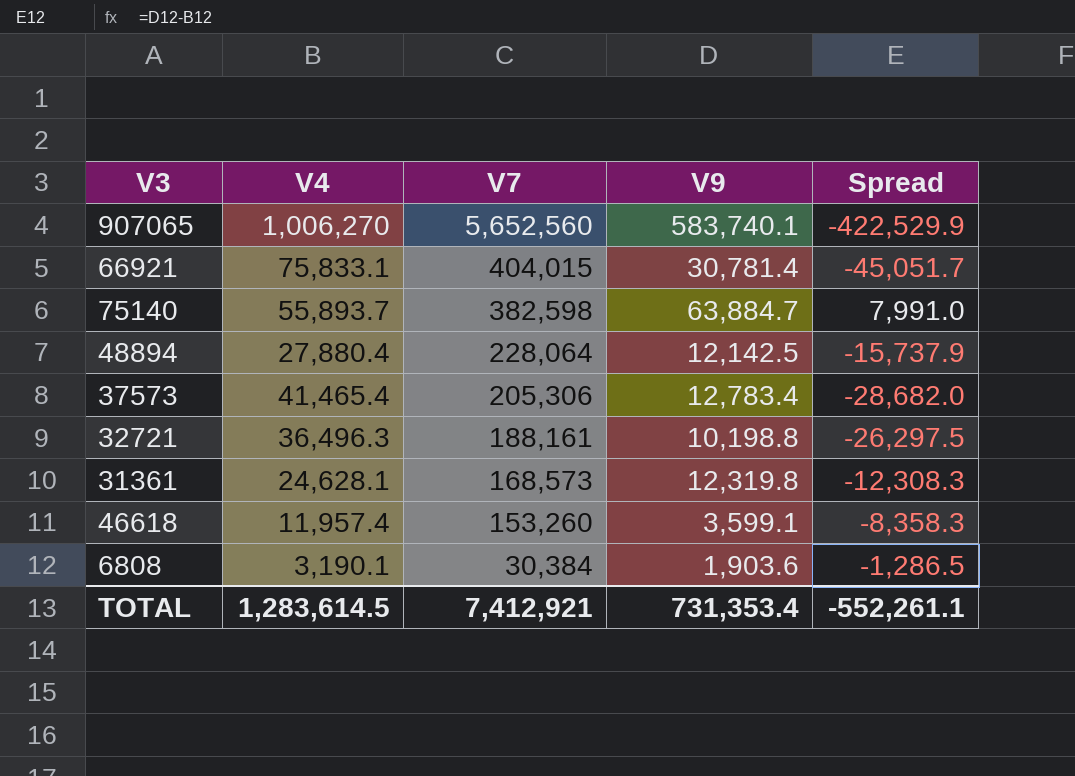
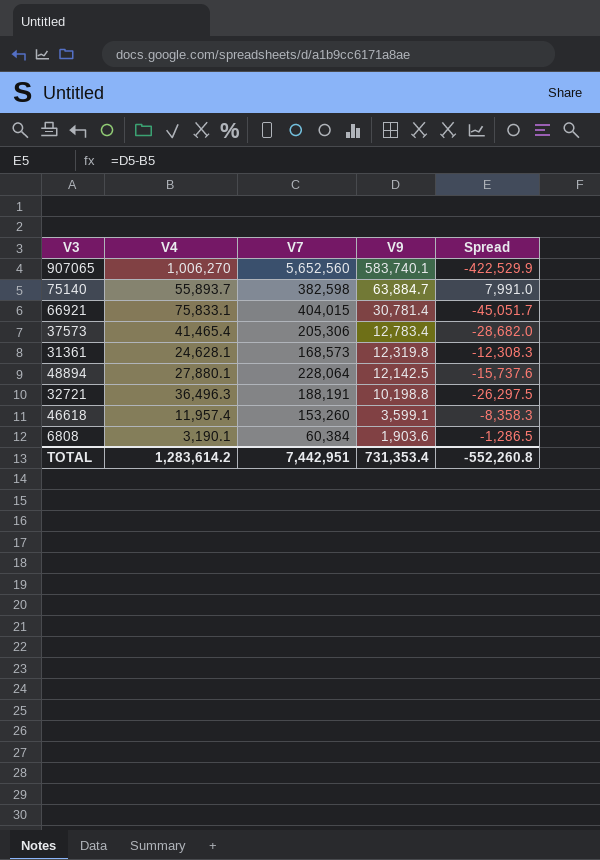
row order: V7 descending -> V9 descending
48894 | V4: 27,880.4 -> 27,880.1
48894 | Spread: -15,737.9 -> -15,737.6
32721 | V7: 188,161 -> 188,191
6808 | V7: 30,384 -> 60,384
TOTAL | V4: 1,283,614.5 -> 1,283,614.2
TOTAL | V7: 7,412,921 -> 7,442,951
TOTAL | Spread: -552,261.1 -> -552,260.8

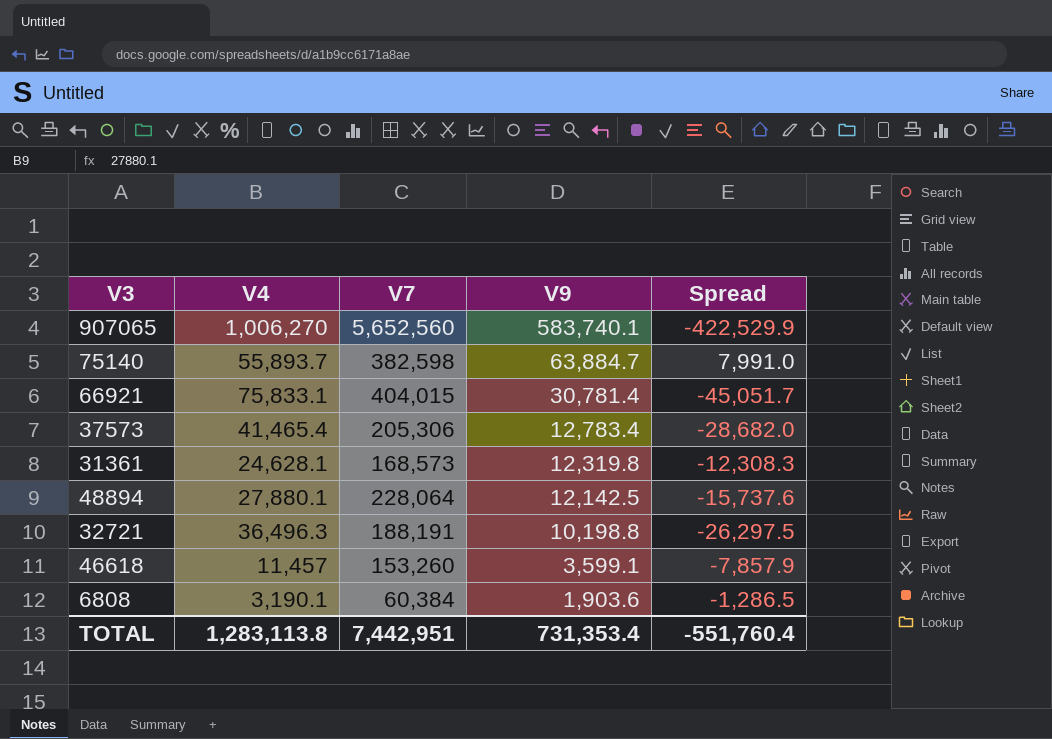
46618 | V4: 11,957.4 -> 11,457
46618 | Spread: -8,358.3 -> -7,857.9
TOTAL | V4: 1,283,614.2 -> 1,283,113.8
TOTAL | Spread: -552,260.8 -> -551,760.4

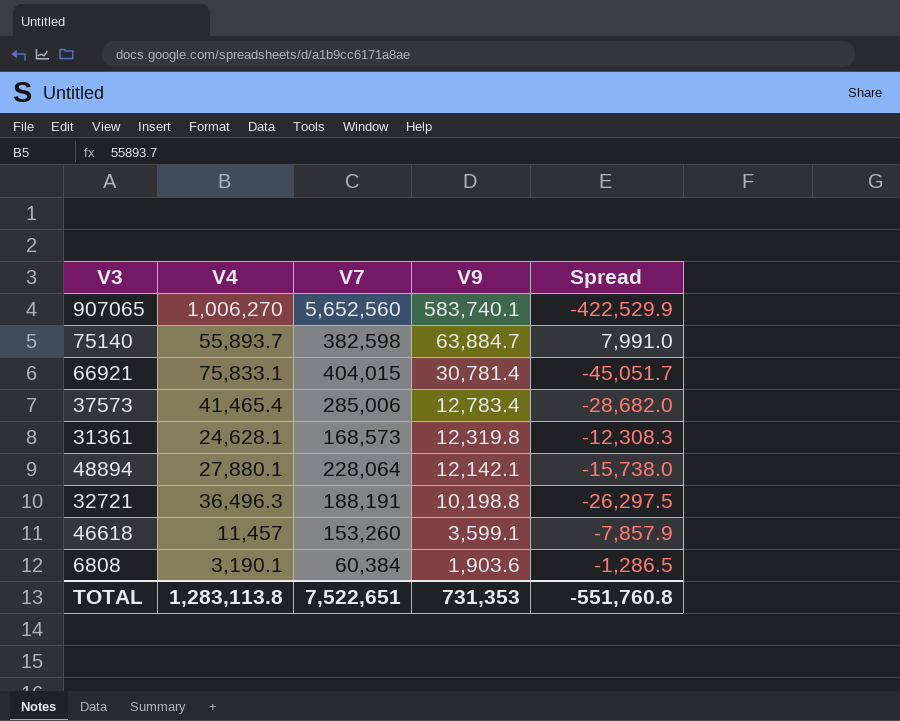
37573 | V7: 205,306 -> 285,006
48894 | V9: 12,142.5 -> 12,142.1
48894 | Spread: -15,737.6 -> -15,738.0
TOTAL | V7: 7,442,951 -> 7,522,651
TOTAL | V9: 731,353.4 -> 731,353
TOTAL | Spread: -551,760.4 -> -551,760.8

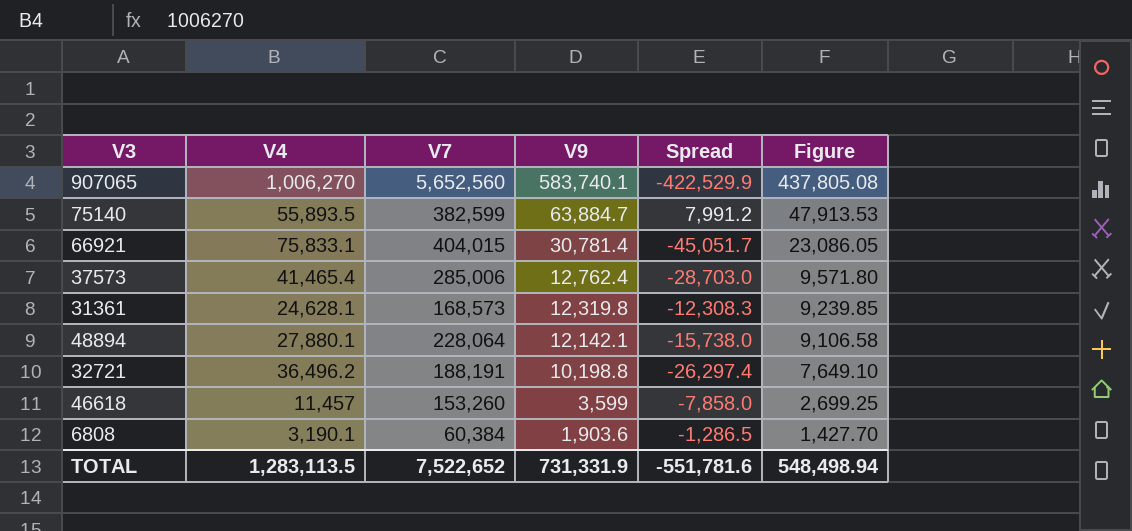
column Figure | formula: none -> [V9] * 0.75
75140 | V4: 55,893.7 -> 55,893.5
75140 | V7: 382,598 -> 382,599
75140 | Spread: 7,991.0 -> 7,991.2
37573 | V9: 12,783.4 -> 12,762.4
37573 | Spread: -28,682.0 -> -28,703.0
32721 | V4: 36,496.3 -> 36,496.2
32721 | Spread: -26,297.5 -> -26,297.4
46618 | V9: 3,599.1 -> 3,599
46618 | Spread: -7,857.9 -> -7,858.0
TOTAL | V4: 1,283,113.8 -> 1,283,113.5
TOTAL | V7: 7,522,651 -> 7,522,652
TOTAL | V9: 731,353 -> 731,331.9
TOTAL | Spread: -551,760.8 -> -551,781.6

